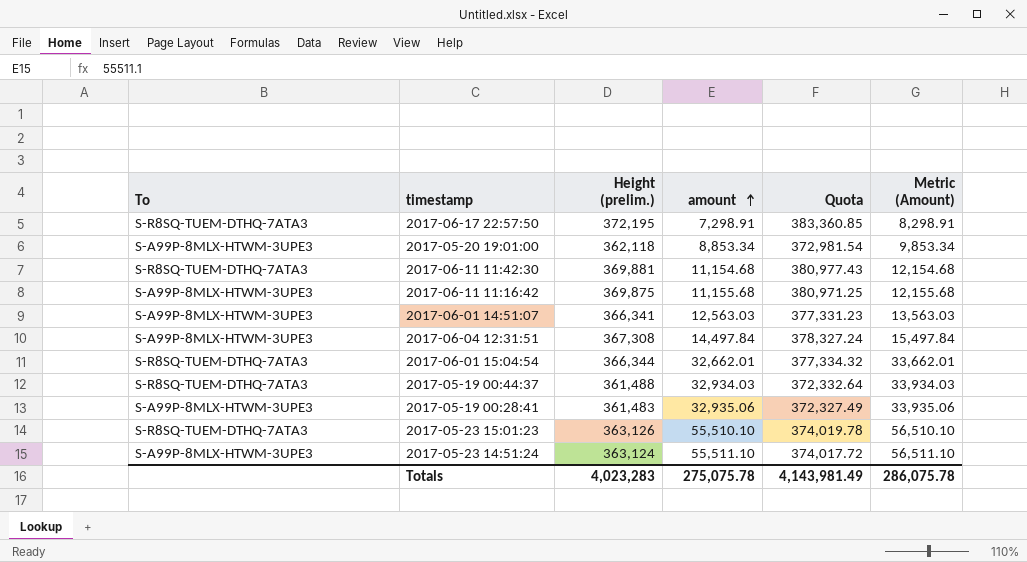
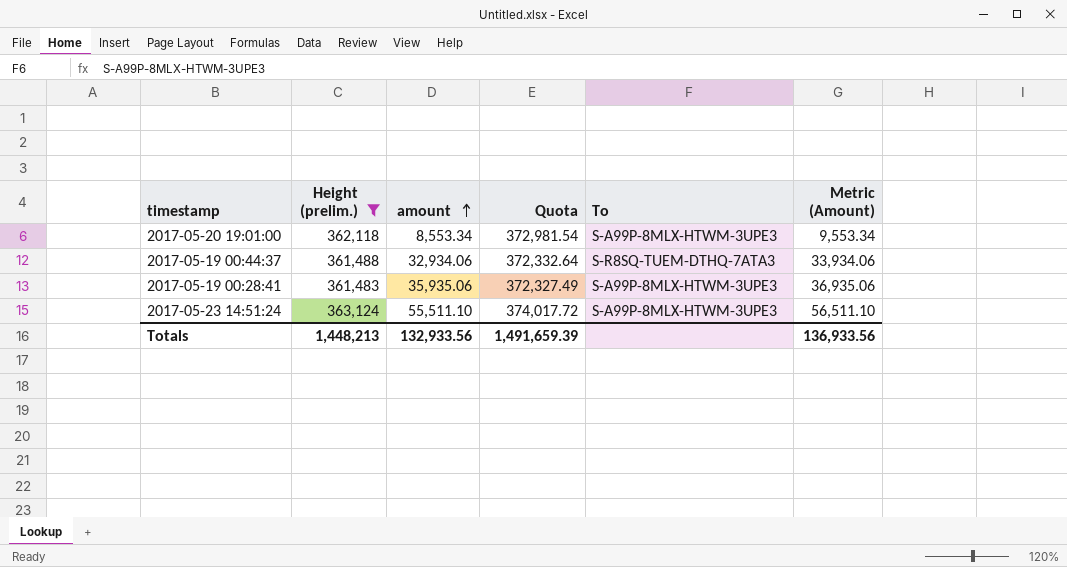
filter: none -> Height (prelim.) <= 363,124
column To | position: 1 -> 5
2017-05-20 19:01:00 | amount: 8,853.34 -> 8,553.34
2017-05-20 19:01:00 | Metric (Amount): 9,853.34 -> 9,553.34
2017-05-19 00:44:37 | amount: 32,934.03 -> 32,934.06
2017-05-19 00:44:37 | Metric (Amount): 33,934.03 -> 33,934.06
2017-05-19 00:28:41 | amount: 32,935.06 -> 35,935.06
2017-05-19 00:28:41 | Metric (Amount): 33,935.06 -> 36,935.06
Totals | Height (prelim.): 4,023,283 -> 1,448,213
Totals | amount: 275,075.78 -> 132,933.56
Totals | Quota: 4,143,981.49 -> 1,491,659.39
Totals | Metric (Amount): 286,075.78 -> 136,933.56

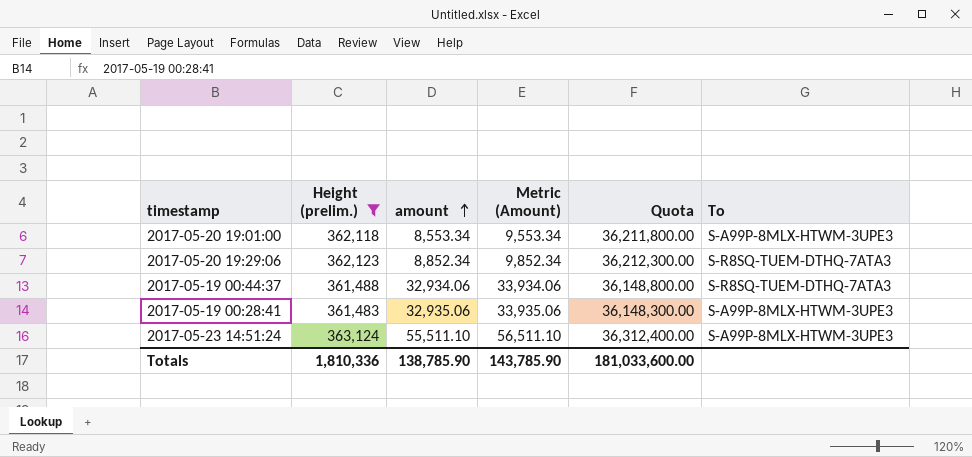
column Metric (Amount) | position: 6 -> 4
column Quota | formula: [Height (prelim.)] * 1.03 -> [Height (prelim.)] * 100
row 2017-05-20 19:29:06: none -> 362,123 | 8,852.34 | 9,852.34 | 36,212,300.00 | S-R8SQ-TUEM-DTHQ-7ATA3
2017-05-19 00:28:41 | amount: 35,935.06 -> 32,935.06
2017-05-19 00:28:41 | Metric (Amount): 36,935.06 -> 33,935.06
Totals | Height (prelim.): 1,448,213 -> 1,810,336
Totals | amount: 132,933.56 -> 138,785.90
Totals | Metric (Amount): 136,933.56 -> 143,785.90
Totals | Quota: 1,491,659.39 -> 181,033,600.00

